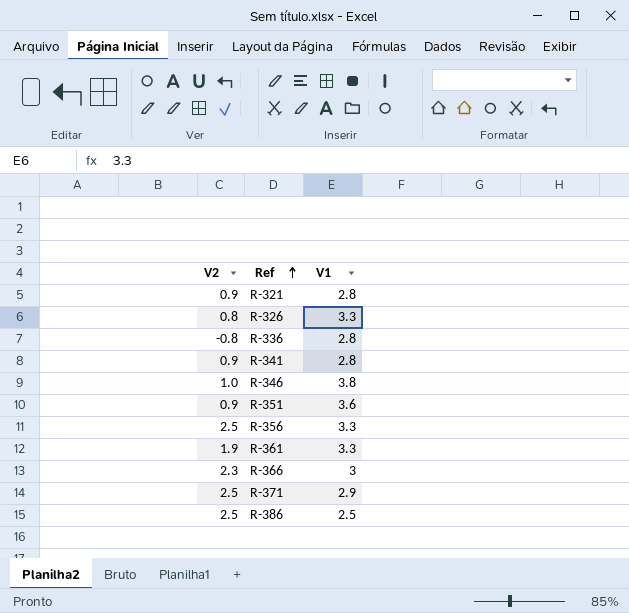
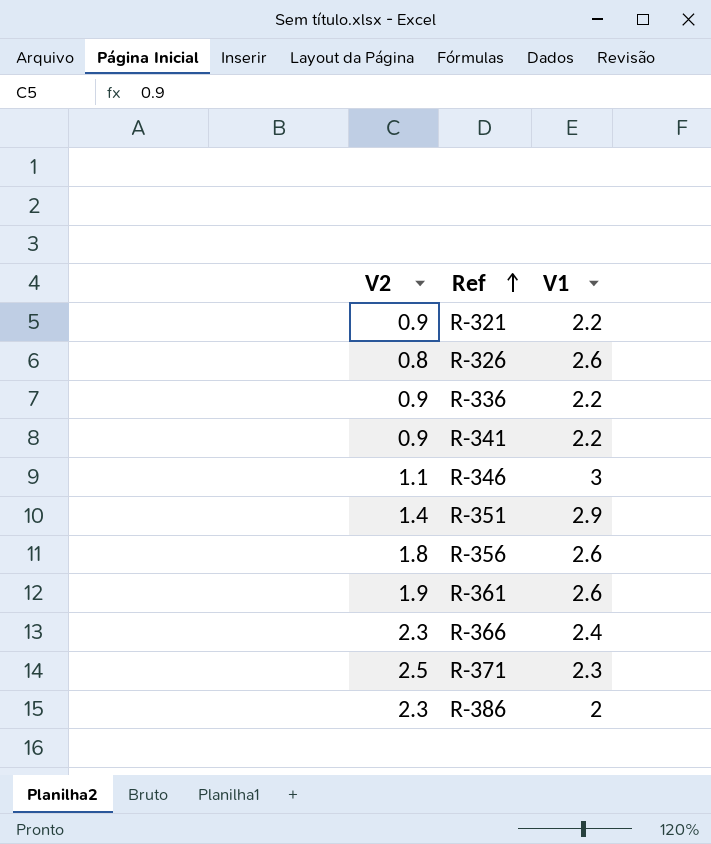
R-321 | V1: 2.8 -> 2.2
R-326 | V1: 3.3 -> 2.6
R-336 | V2: -0.8 -> 0.9
R-336 | V1: 2.8 -> 2.2
R-341 | V1: 2.8 -> 2.2
R-346 | V2: 1.0 -> 1.1
R-346 | V1: 3.8 -> 3
R-351 | V2: 0.9 -> 1.4
R-351 | V1: 3.6 -> 2.9
R-356 | V2: 2.5 -> 1.8
R-356 | V1: 3.3 -> 2.6
R-361 | V1: 3.3 -> 2.6
R-366 | V1: 3 -> 2.4
R-371 | V1: 2.9 -> 2.3
R-386 | V2: 2.5 -> 2.3
R-386 | V1: 2.5 -> 2

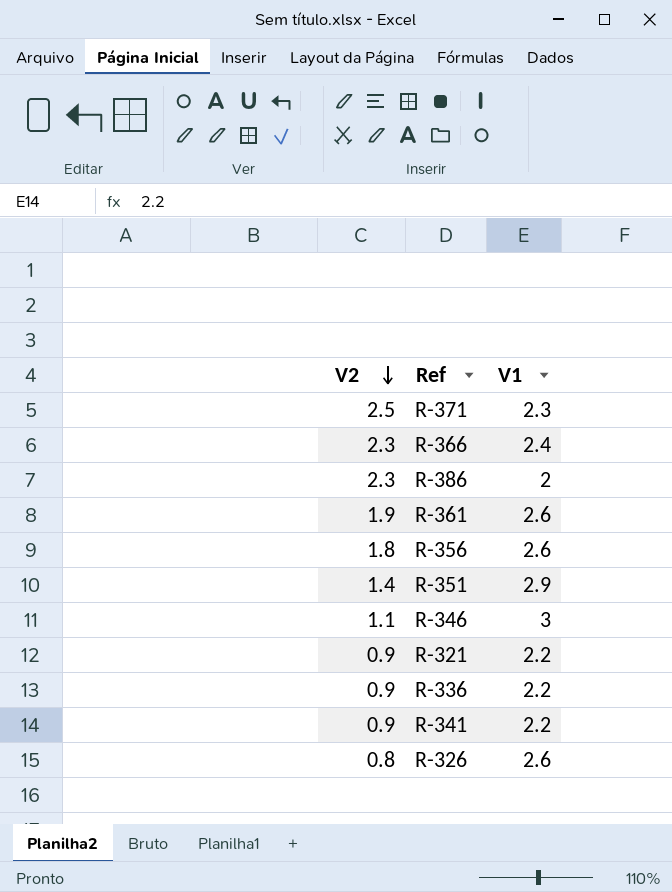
row order: Ref ascending -> V2 descending

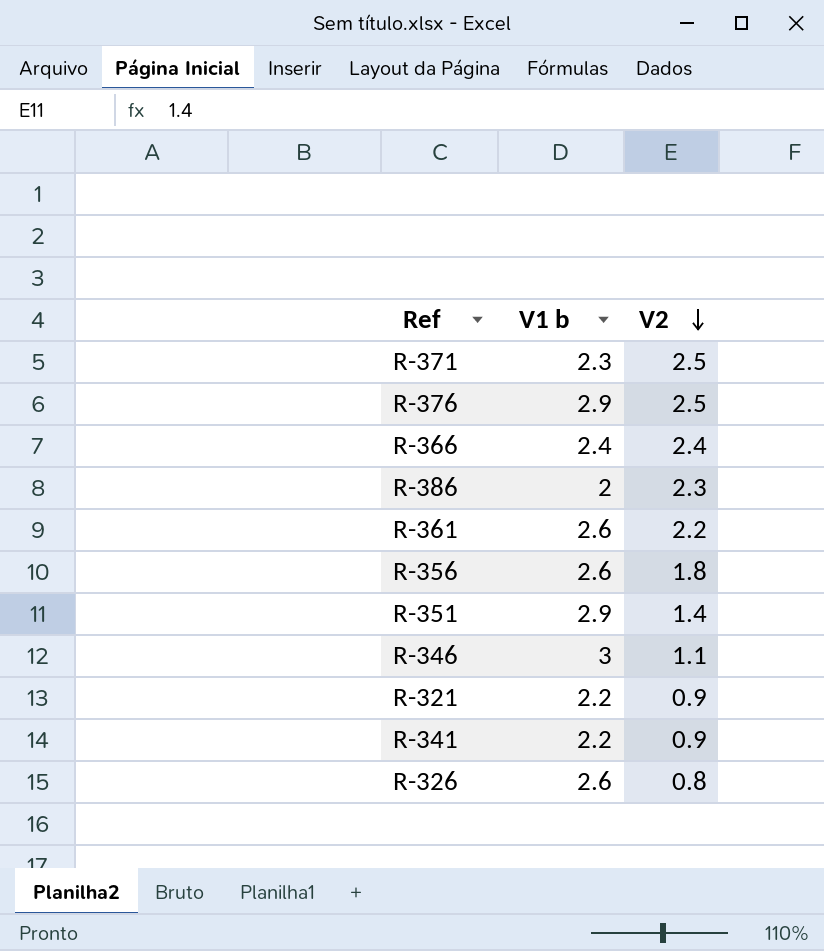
column name: V1 -> V1 b
column V2 | position: 1 -> 3
row R-336: 0.9 | 2.2 -> none
row R-376: none -> 2.9 | 2.5
R-366 | V2: 2.3 -> 2.4
R-361 | V2: 1.9 -> 2.2

